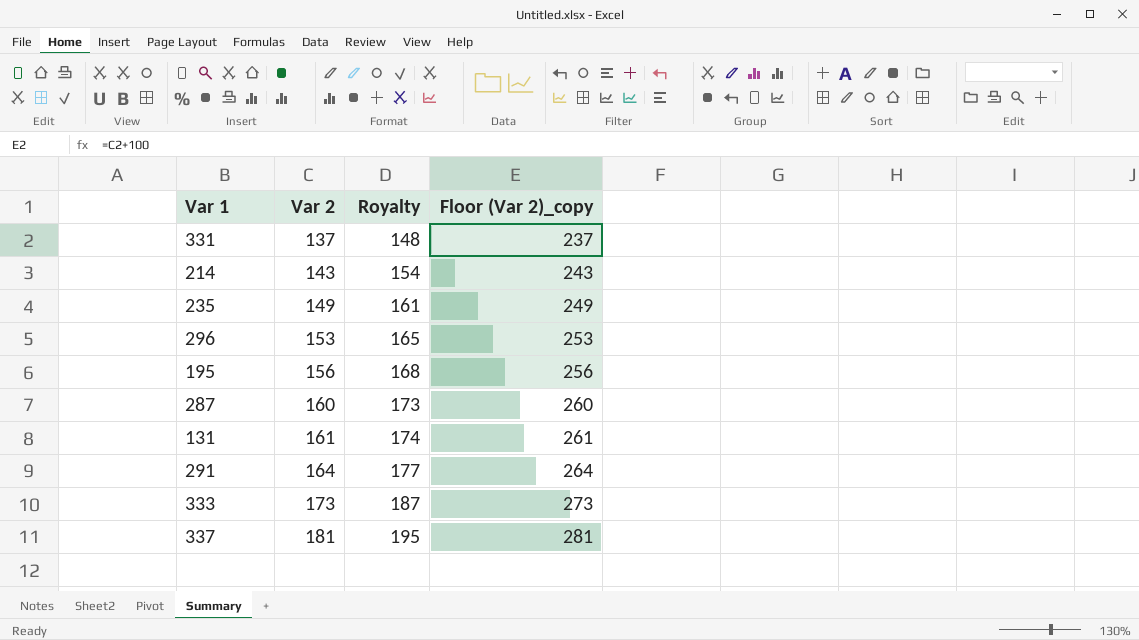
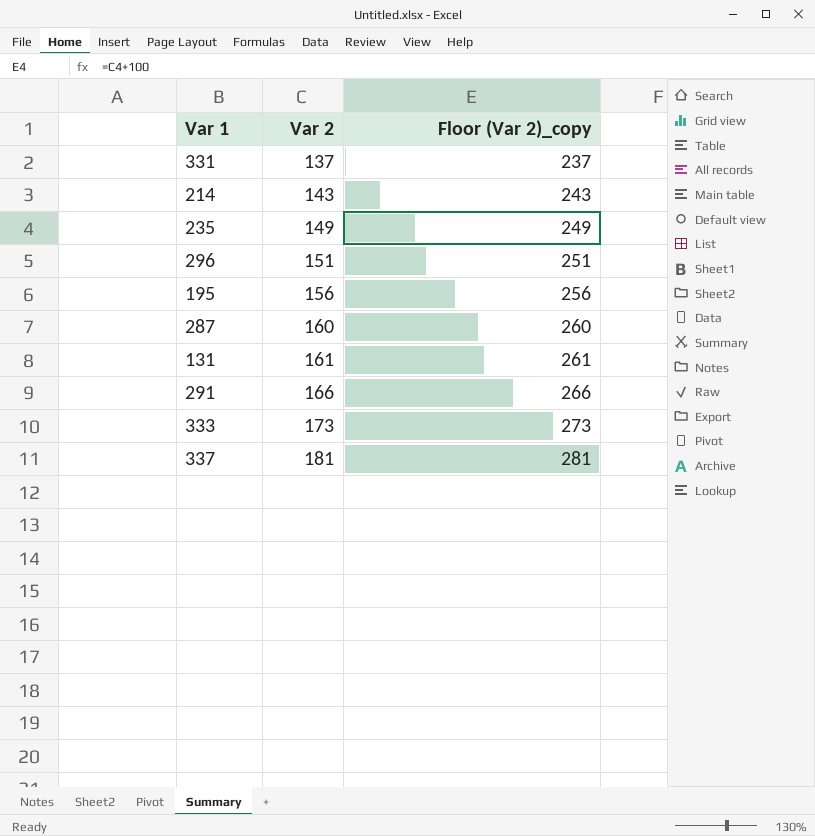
column Royalty | formula: [Var 2] * 1.08 -> none
296 | Var 2: 153 -> 151
296 | Floor (Var 2)_copy: 253 -> 251
291 | Var 2: 164 -> 166
291 | Floor (Var 2)_copy: 264 -> 266

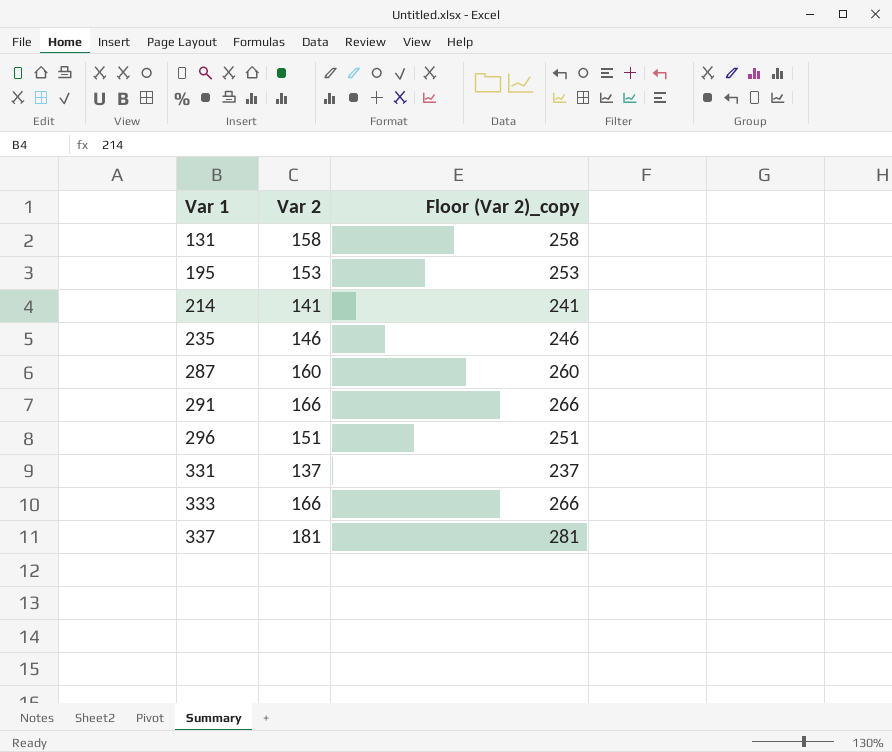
row order: Var 2 ascending -> Var 1 ascending
131 | Var 2: 161 -> 158
131 | Floor (Var 2)_copy: 261 -> 258
195 | Var 2: 156 -> 153
195 | Floor (Var 2)_copy: 256 -> 253
214 | Var 2: 143 -> 141
214 | Floor (Var 2)_copy: 243 -> 241
235 | Var 2: 149 -> 146
235 | Floor (Var 2)_copy: 249 -> 246
333 | Var 2: 173 -> 166
333 | Floor (Var 2)_copy: 273 -> 266

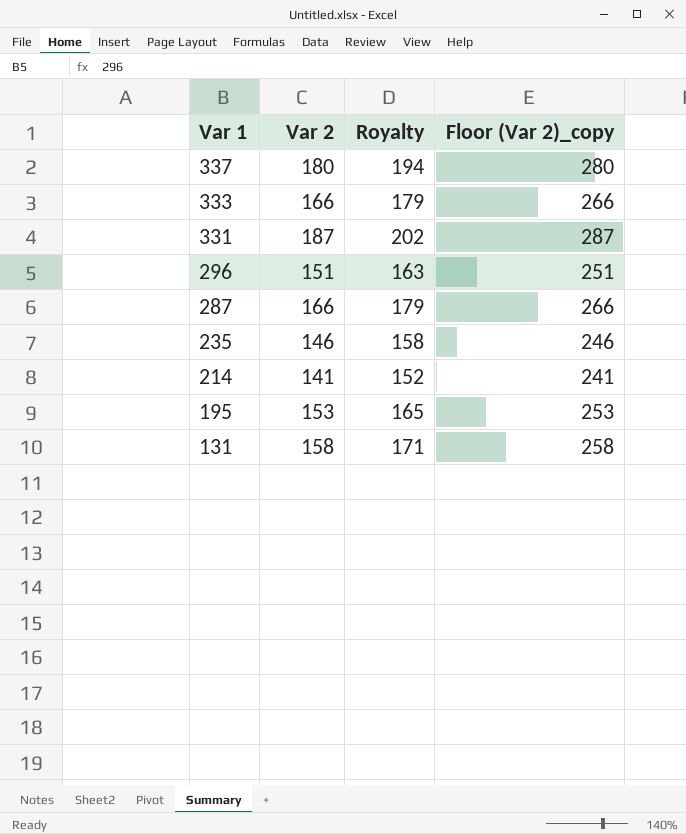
row order: Var 1 ascending -> Var 1 descending
column Royalty | formula: none -> [Var 2] * 1.08
row 291: 166 | 266 -> none
337 | Var 2: 181 -> 180
337 | Floor (Var 2)_copy: 281 -> 280
331 | Var 2: 137 -> 187
331 | Floor (Var 2)_copy: 237 -> 287
287 | Var 2: 160 -> 166
287 | Floor (Var 2)_copy: 260 -> 266

